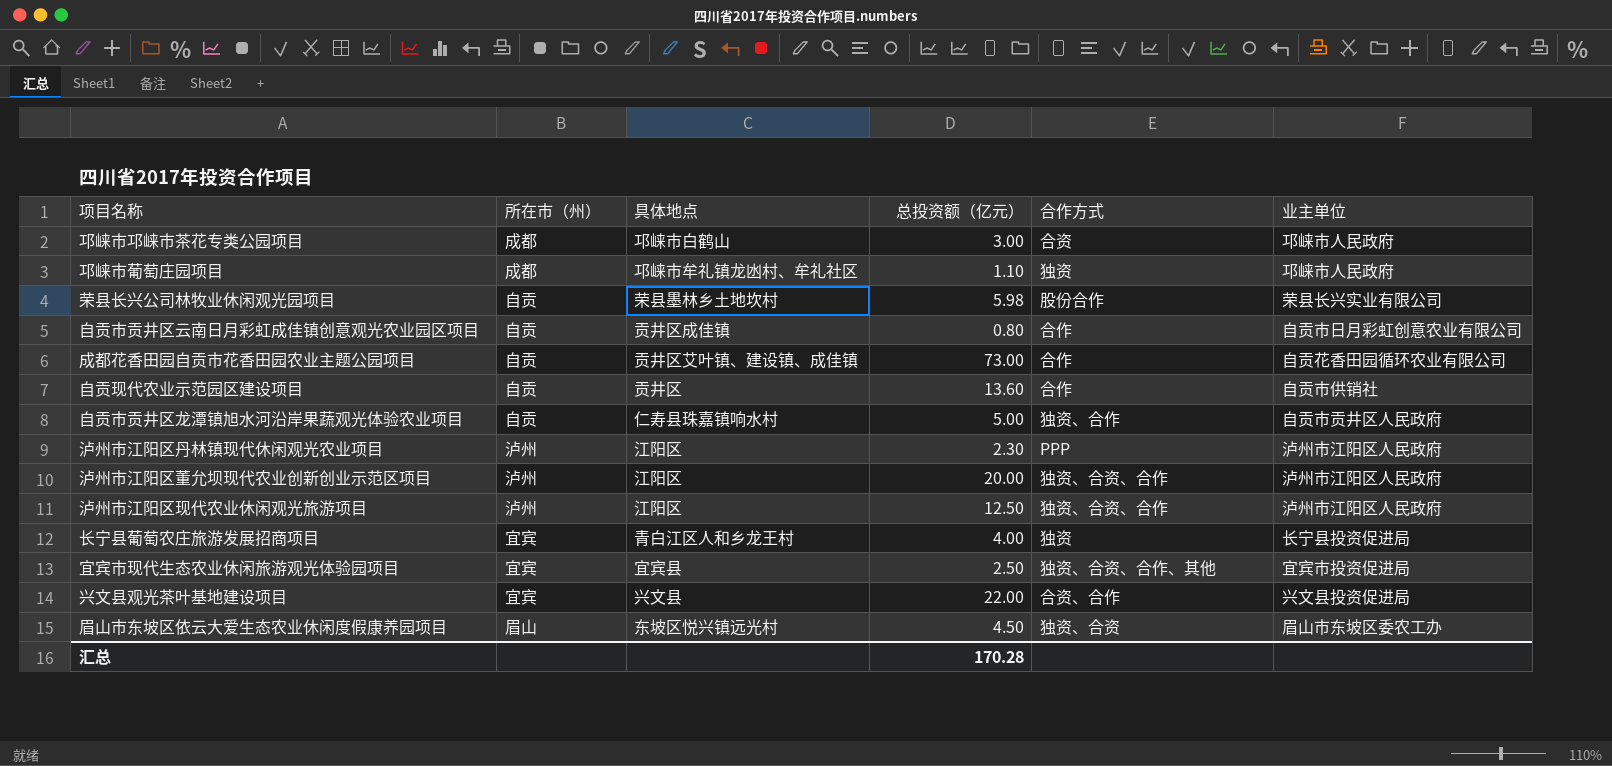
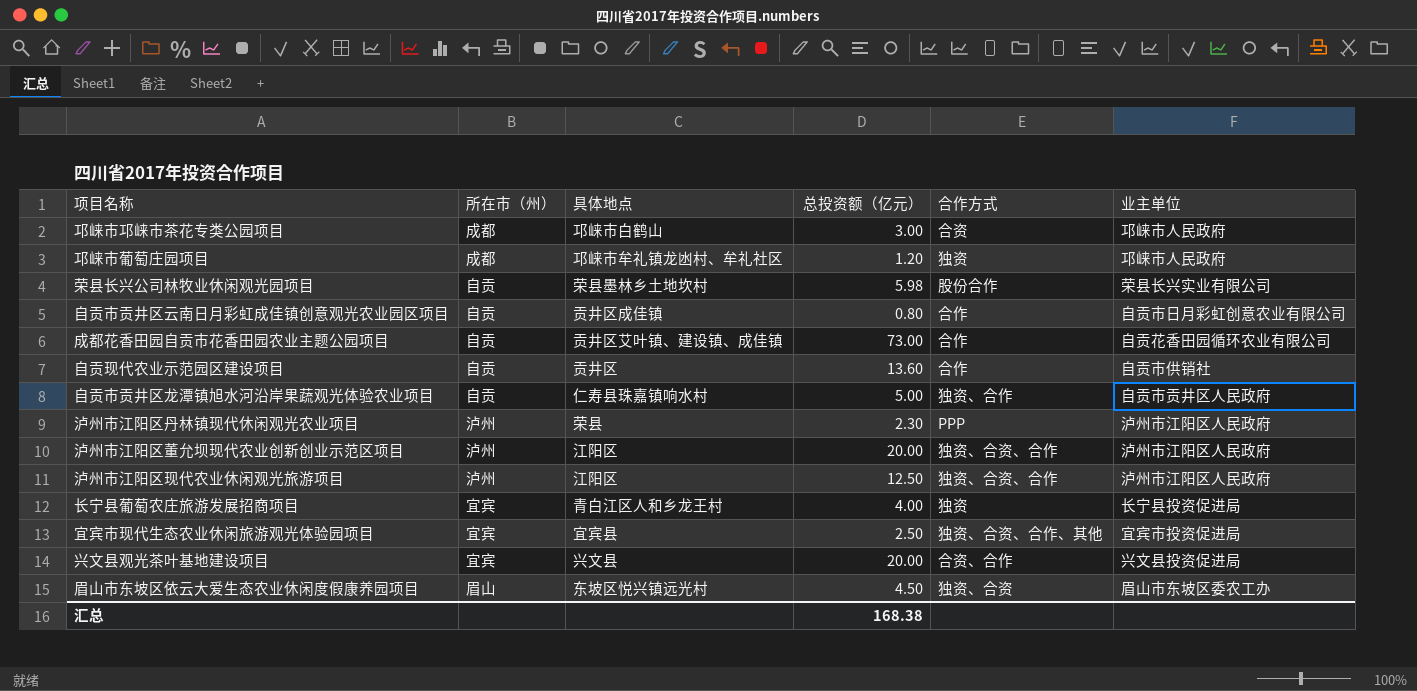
邛崃市葡萄庄园项目 | 总投资额（亿元）: 1.10 -> 1.20
泸州市江阳区丹林镇现代休闲观光农业项目 | 具体地点: 江阳区 -> 荣县
兴文县观光茶叶基地建设项目 | 总投资额（亿元）: 22.00 -> 20.00
汇总 | 总投资额（亿元）: 170.28 -> 168.38

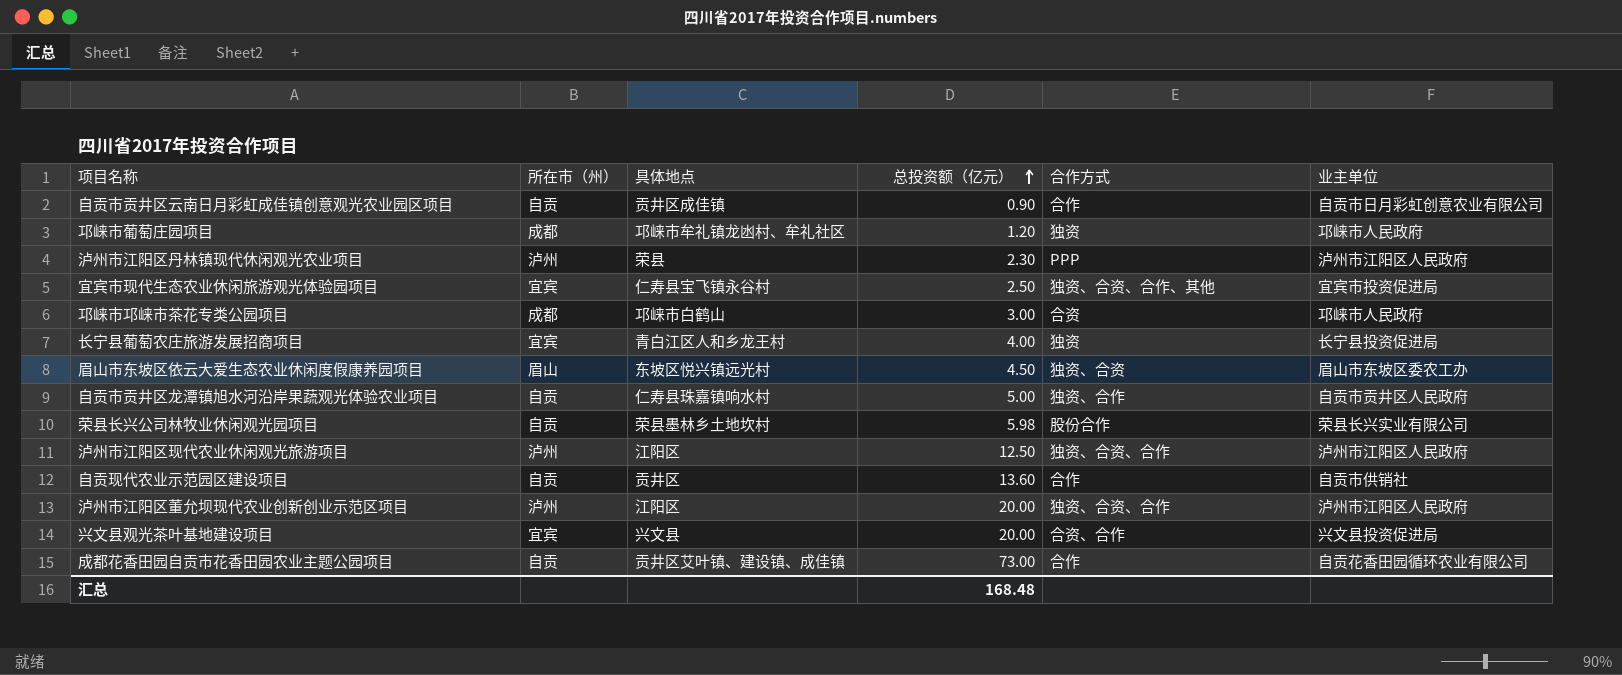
row order: none -> 总投资额（亿元） ascending
自贡市贡井区云南日月彩虹成佳镇创意观光农业园区项目 | 总投资额（亿元）: 0.80 -> 0.90
宜宾市现代生态农业休闲旅游观光体验园项目 | 具体地点: 宜宾县 -> 仁寿县宝飞镇永谷村
汇总 | 总投资额（亿元）: 168.38 -> 168.48

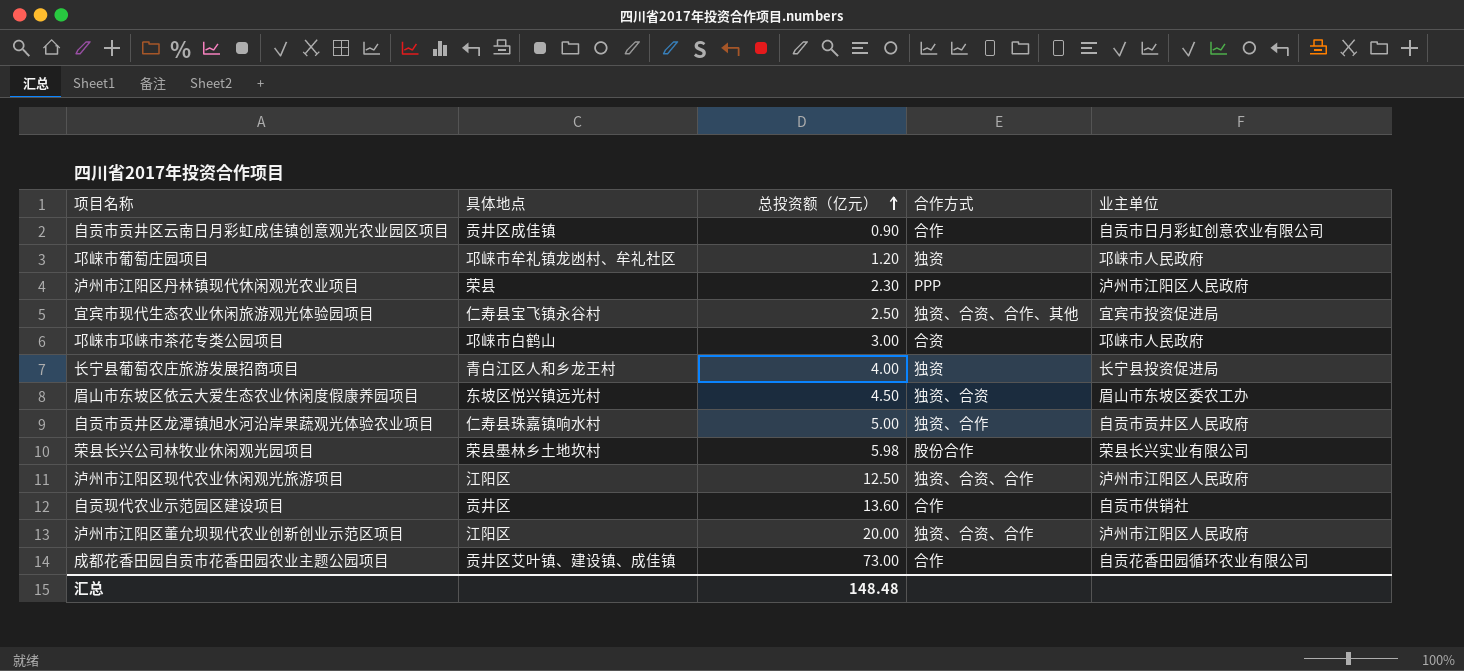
column 所在市（州） | position: 2 -> none
row 兴文县观光茶叶基地建设项目: 宜宾 | 兴文县 | 20.00 | 合资、合作 | 兴文县投资促进局 -> none
汇总 | 总投资额（亿元）: 168.48 -> 148.48

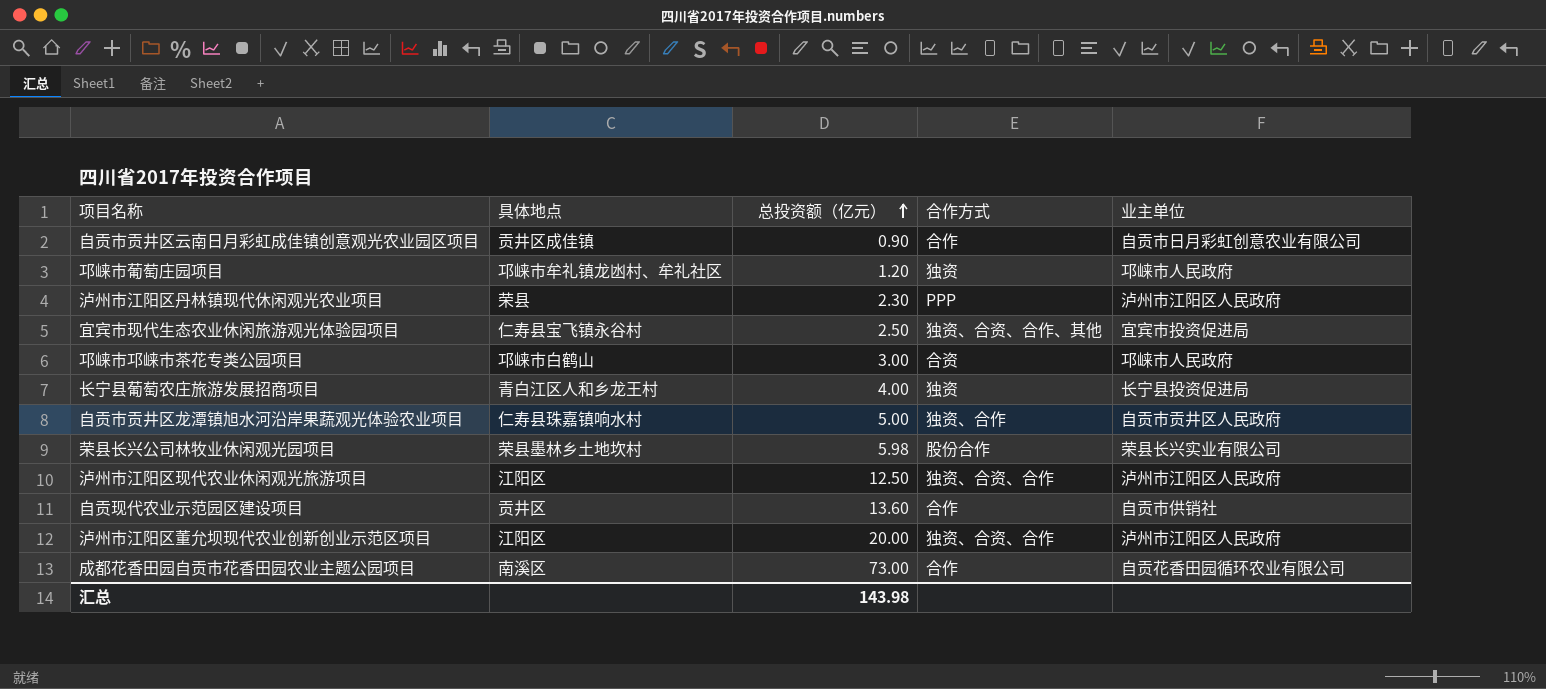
row 眉山市东坡区依云大爱生态农业休闲度假康养园项目: 东坡区悦兴镇远光村 | 4.50 | 独资、合资 | 眉山市东坡区委农工办 -> none
成都花香田园自贡市花香田园农业主题公园项目 | 具体地点: 贡井区艾叶镇、建设镇、成佳镇 -> 南溪区
汇总 | 总投资额（亿元）: 148.48 -> 143.98

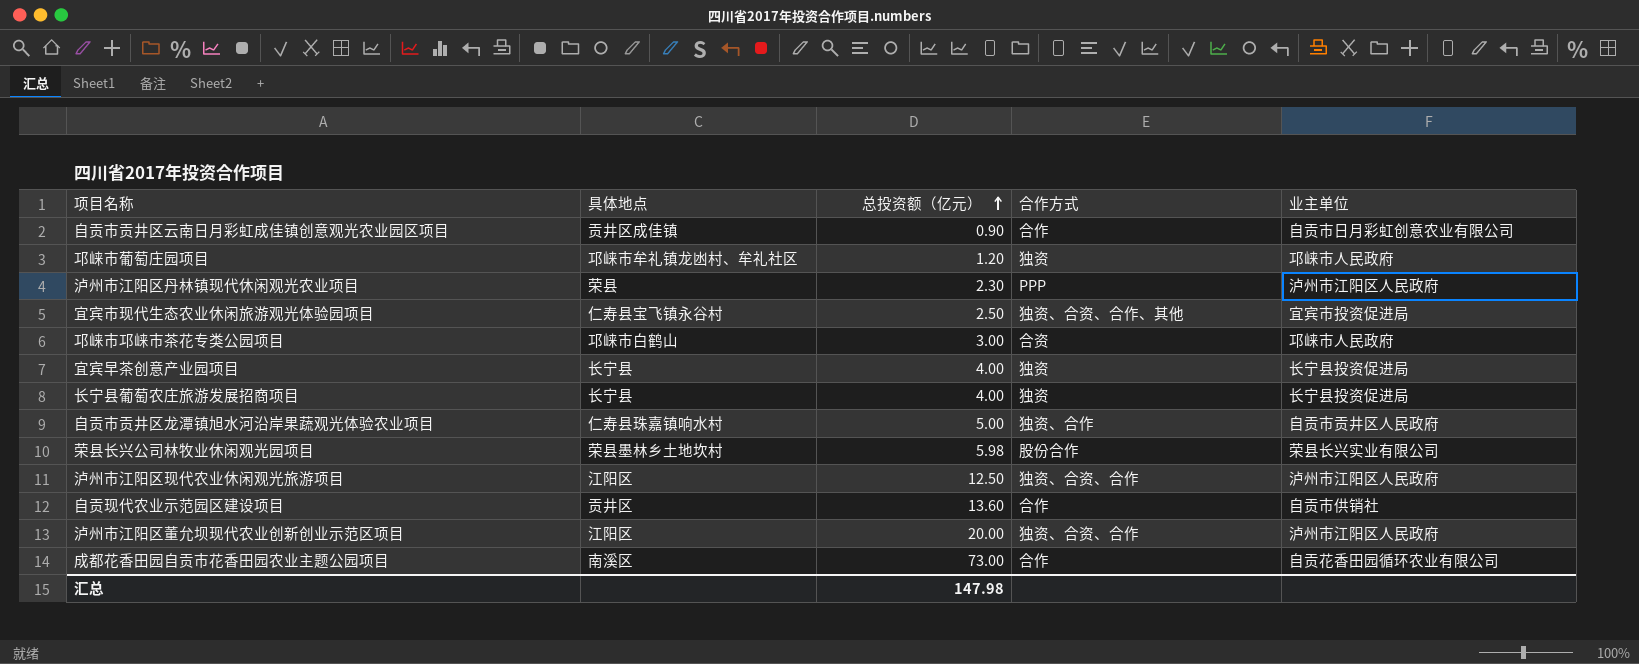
row 宜宾早茶创意产业园项目: none -> 长宁县 | 4.00 | 独资 | 长宁县投资促进局
长宁县葡萄农庄旅游发展招商项目 | 具体地点: 青白江区人和乡龙王村 -> 长宁县
汇总 | 总投资额（亿元）: 143.98 -> 147.98

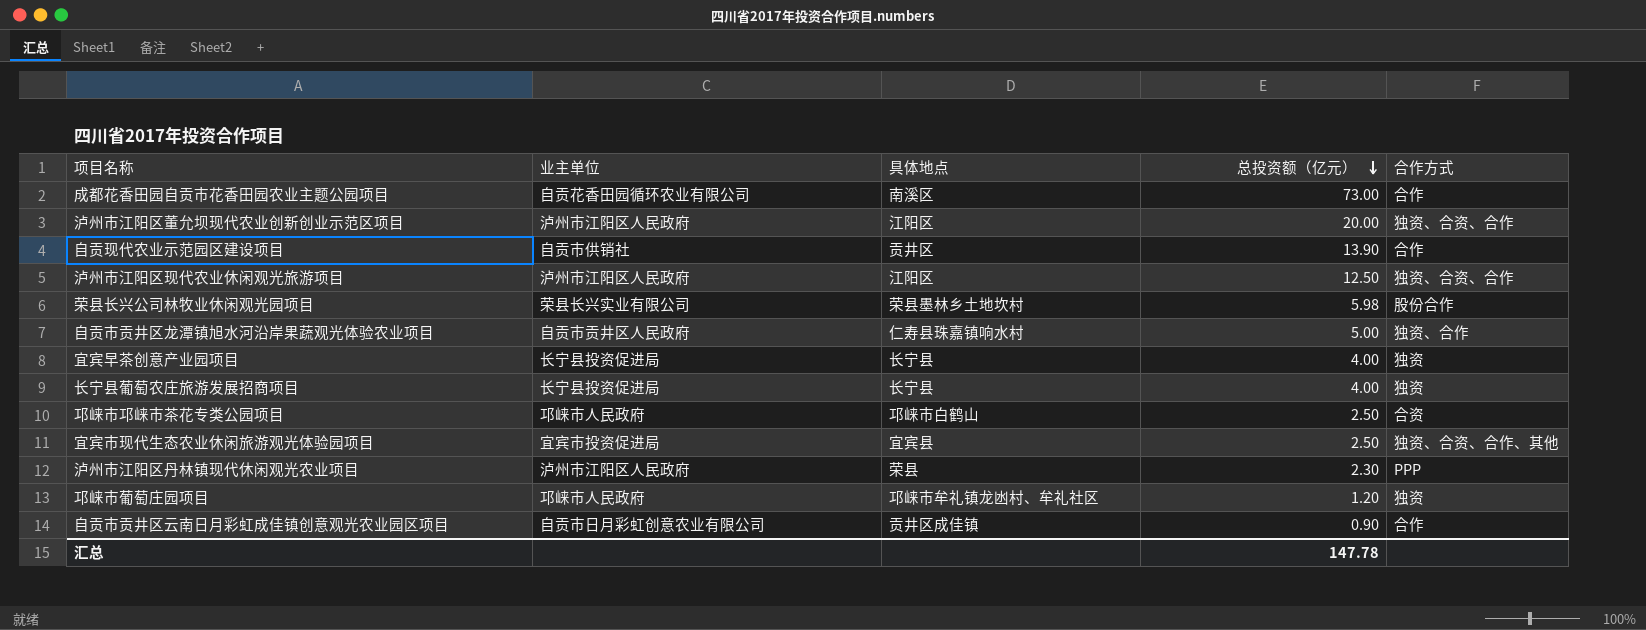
row order: 总投资额（亿元） ascending -> 总投资额（亿元） descending
column 业主单位 | position: 5 -> 2
自贡现代农业示范园区建设项目 | 总投资额（亿元）: 13.60 -> 13.90
邛崃市邛崃市茶花专类公园项目 | 总投资额（亿元）: 3.00 -> 2.50
宜宾市现代生态农业休闲旅游观光体验园项目 | 具体地点: 仁寿县宝飞镇永谷村 -> 宜宾县
汇总 | 总投资额（亿元）: 147.98 -> 147.78

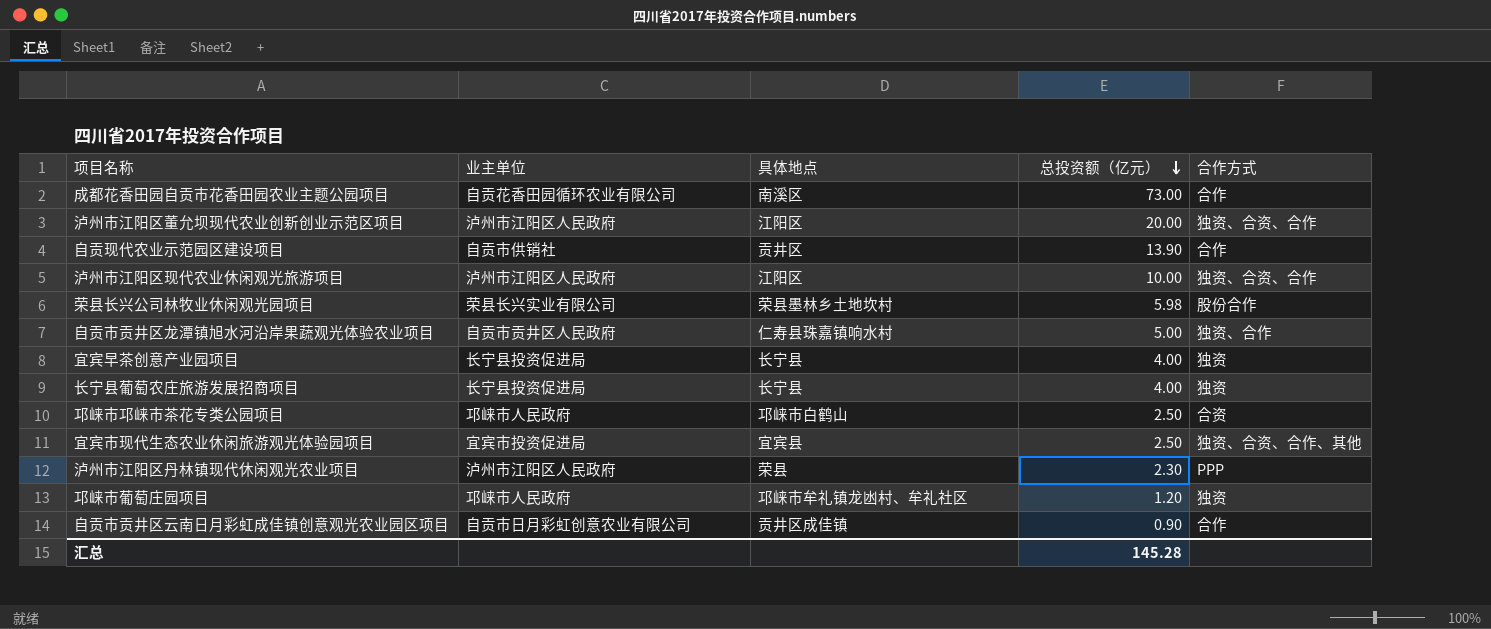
泸州市江阳区现代农业休闲观光旅游项目 | 总投资额（亿元）: 12.50 -> 10.00
汇总 | 总投资额（亿元）: 147.78 -> 145.28

